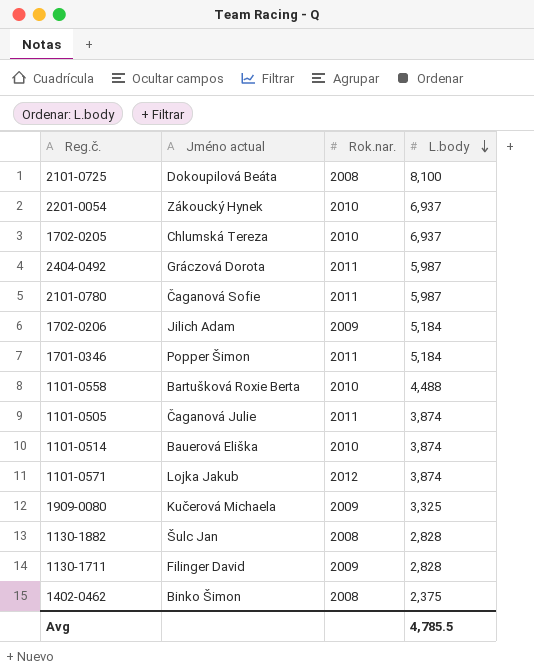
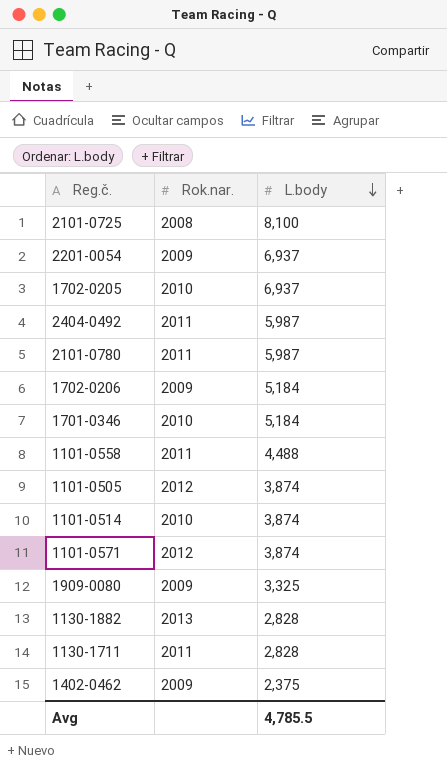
column Jméno actual | position: 2 -> none
2201-0054 | Rok.nar.: 2010 -> 2009
1701-0346 | Rok.nar.: 2011 -> 2010
1101-0558 | Rok.nar.: 2010 -> 2011
1101-0505 | Rok.nar.: 2011 -> 2012
1130-1882 | Rok.nar.: 2008 -> 2013
1130-1711 | Rok.nar.: 2009 -> 2011
1402-0462 | Rok.nar.: 2008 -> 2009

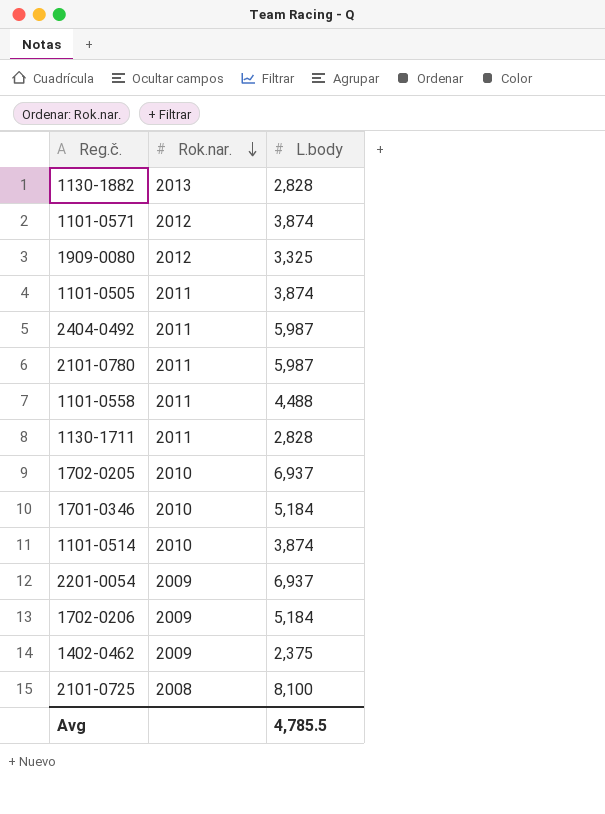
row order: L.body descending -> Rok.nar. descending
1909-0080 | Rok.nar.: 2009 -> 2012
1101-0505 | Rok.nar.: 2012 -> 2011

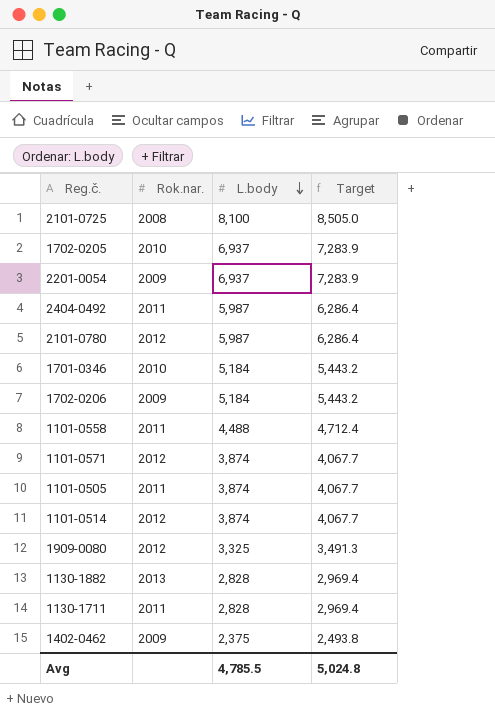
row order: Rok.nar. descending -> L.body descending
column Target | formula: none -> [L.body] * 1.05
2101-0780 | Rok.nar.: 2011 -> 2012
1101-0514 | Rok.nar.: 2010 -> 2012

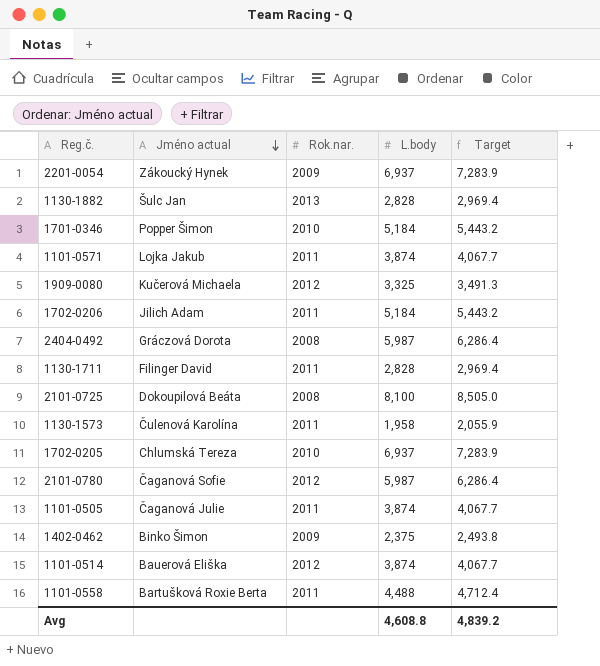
row order: L.body descending -> Jméno actual descending
column Jméno actual | position: none -> 2
1101-0571 | Rok.nar.: 2012 -> 2011
1702-0206 | Rok.nar.: 2009 -> 2011
2404-0492 | Rok.nar.: 2011 -> 2008
row 1130-1573: none -> Čulenová Karolína | 2011 | 1,958 | 2,055.9
Avg | L.body: 4,785.5 -> 4,608.8
Avg | Target: 5,024.8 -> 4,839.2

